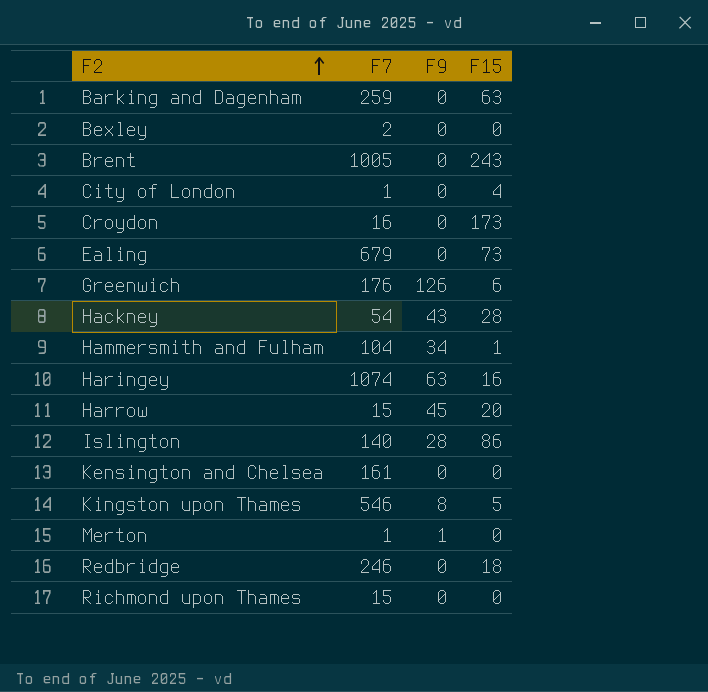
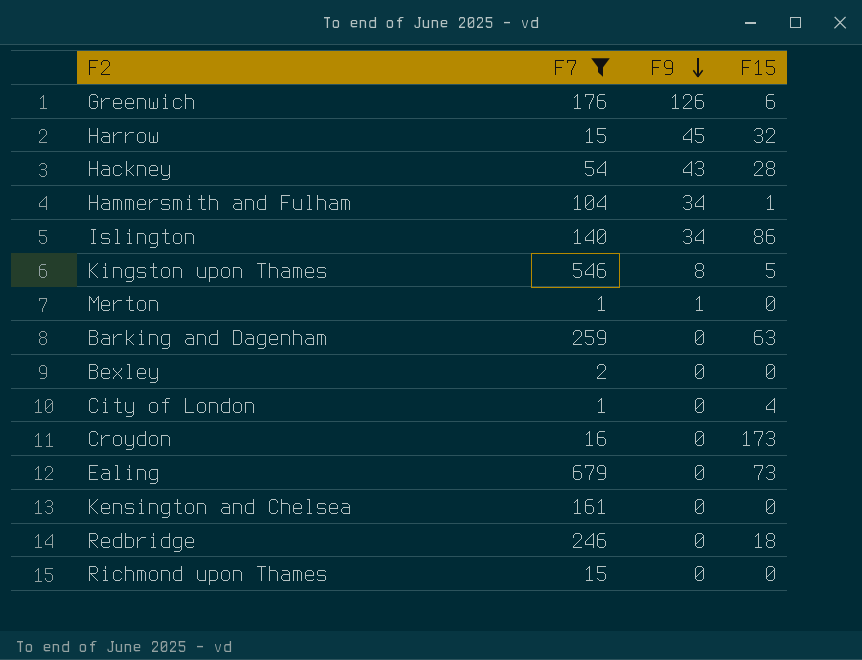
filter: none -> F7 <= 679
row order: F2 ascending -> F9 descending
Harrow | F15: 20 -> 32
Islington | F9: 28 -> 34

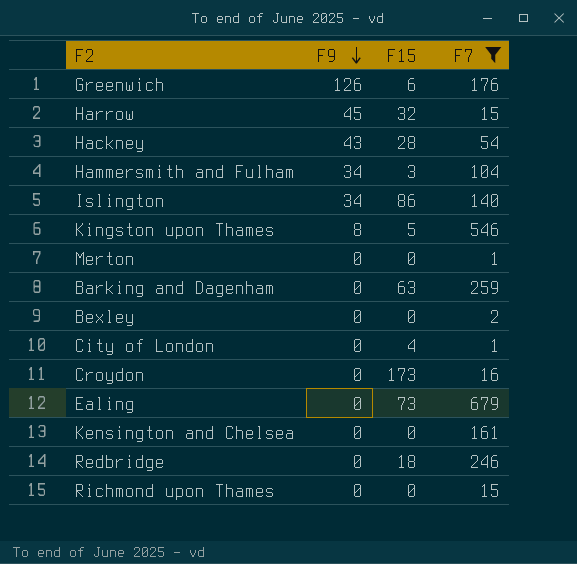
column F7 | position: 2 -> 4
Hammersmith and Fulham | F15: 1 -> 3
Merton | F9: 1 -> 0

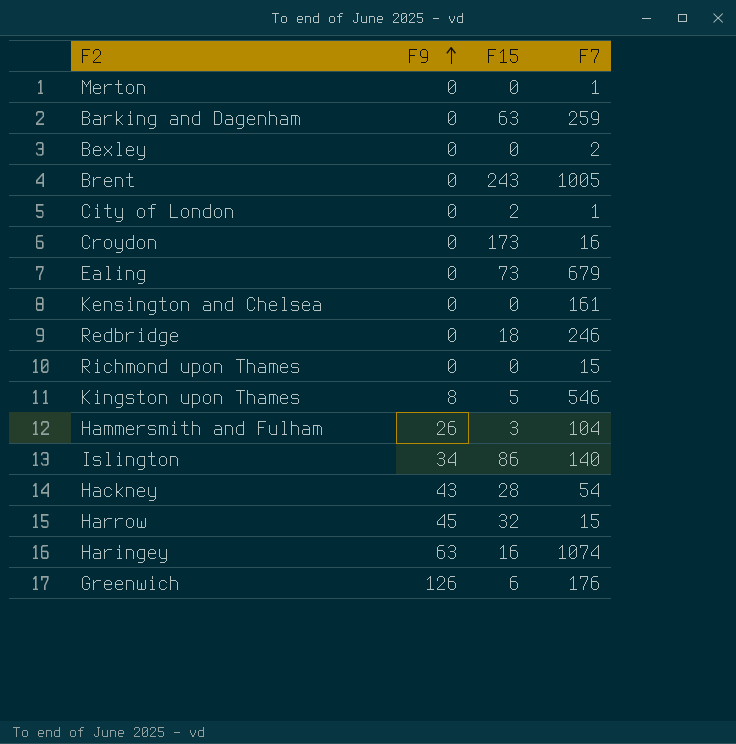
filter: F7 <= 679 -> none
row order: F9 descending -> F9 ascending
City of London | F15: 4 -> 2
Hammersmith and Fulham | F9: 34 -> 26

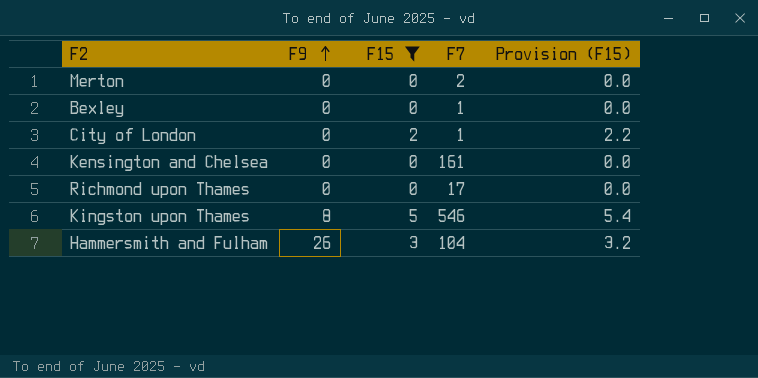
filter: none -> F15 <= 5
column Provision (F15) | formula: none -> [F15] * 1.08
Merton | F7: 1 -> 2
Bexley | F7: 2 -> 1
Richmond upon Thames | F7: 15 -> 17

